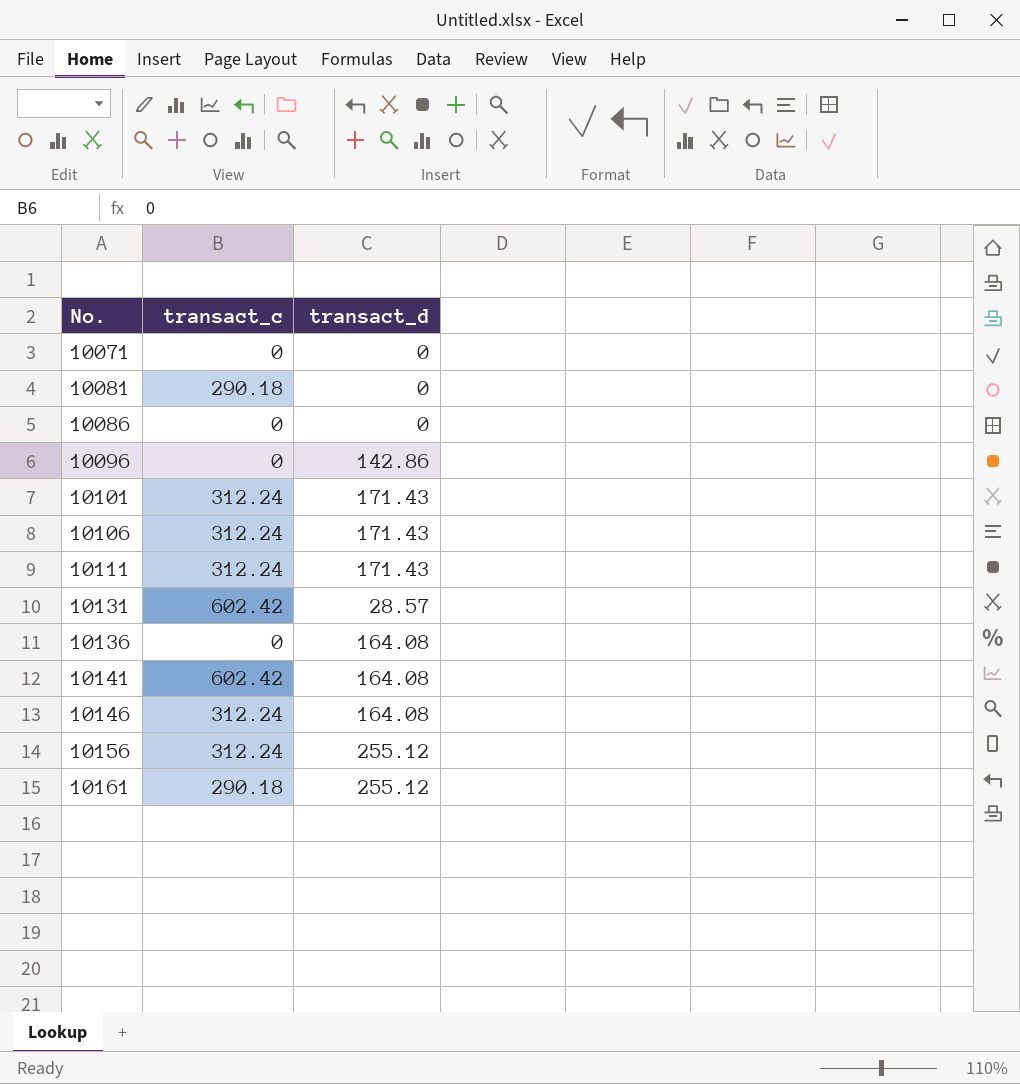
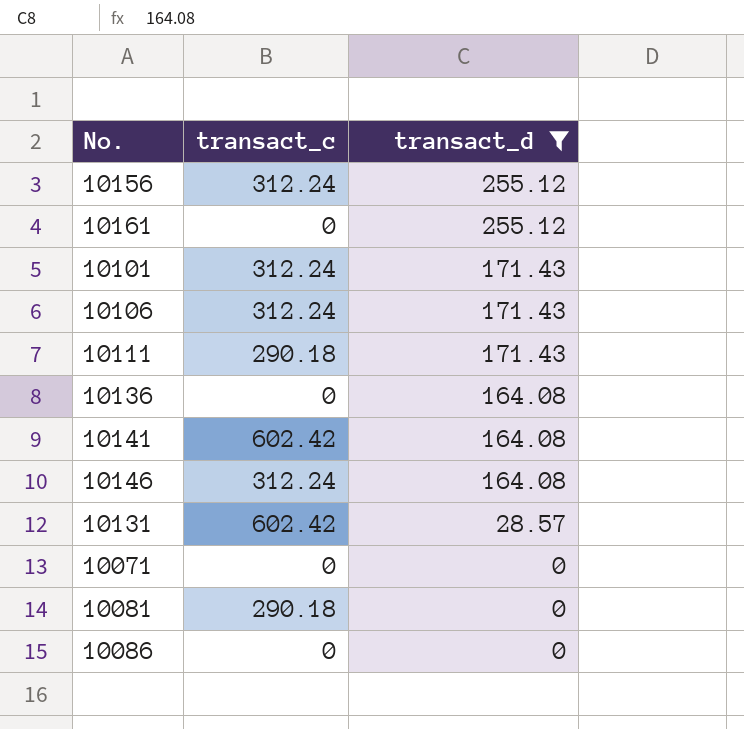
filter: none -> transact_d != 142.86
row order: No. ascending -> transact_d descending
10161 | transact_c: 290.18 -> 0
10111 | transact_c: 312.24 -> 290.18

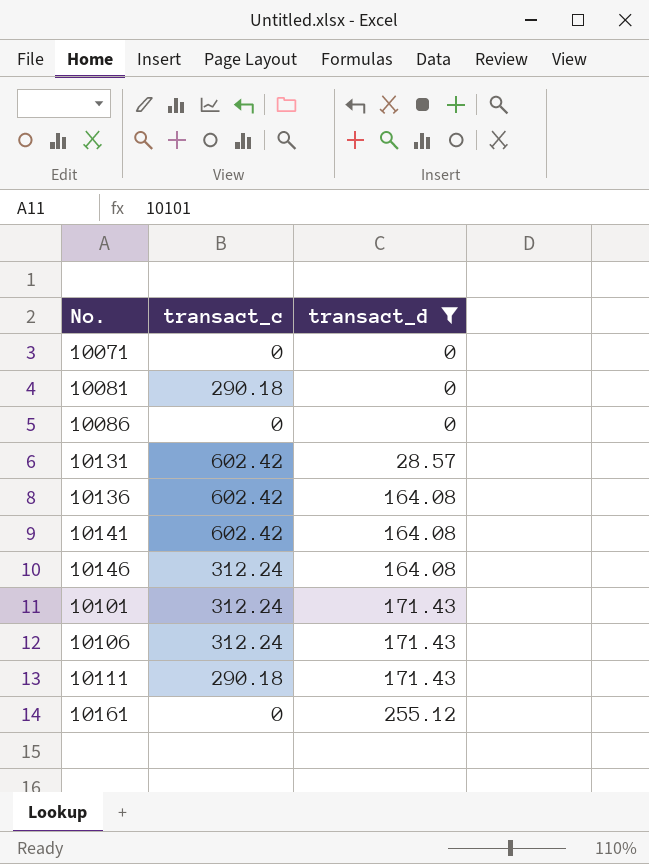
row order: transact_d descending -> transact_d ascending
row 10156: 312.24 | 255.12 -> none
10136 | transact_c: 0 -> 602.42

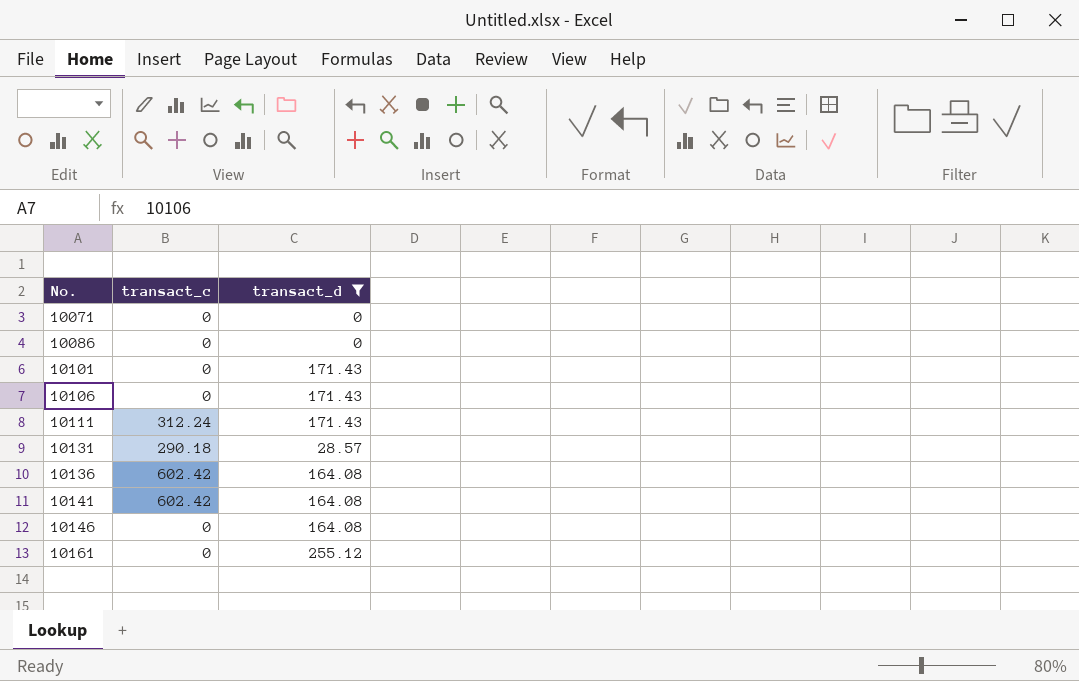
row order: transact_d ascending -> No. ascending
row 10081: 290.18 | 0 -> none
10101 | transact_c: 312.24 -> 0
10106 | transact_c: 312.24 -> 0
10111 | transact_c: 290.18 -> 312.24
10131 | transact_c: 602.42 -> 290.18
10146 | transact_c: 312.24 -> 0

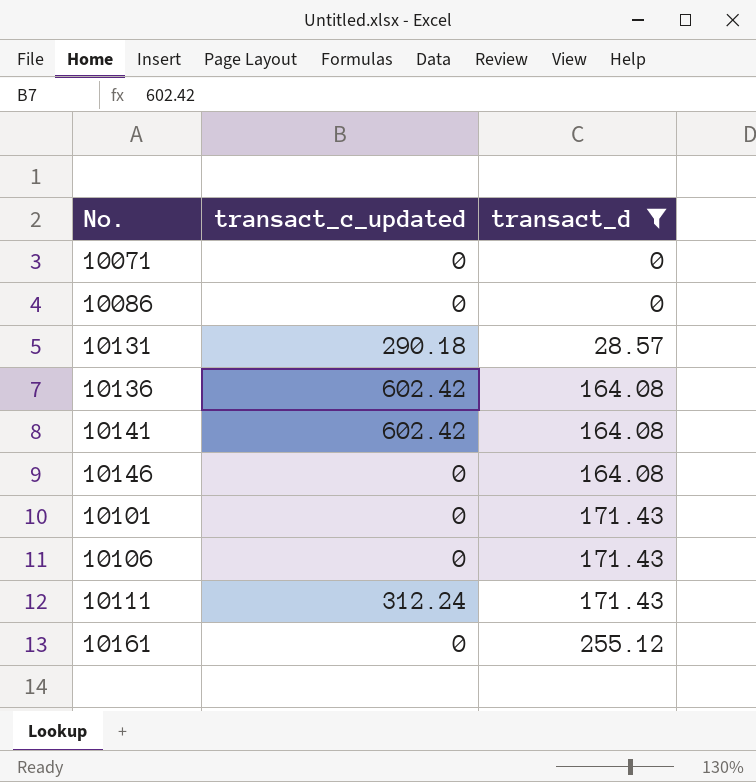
row order: No. ascending -> transact_d ascending
column name: transact_c -> transact_c_updated

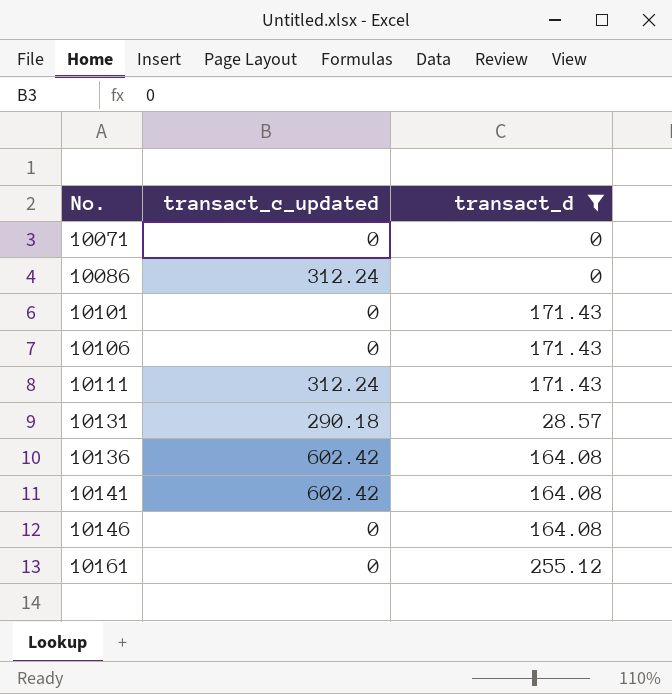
row order: transact_d ascending -> No. ascending
10086 | transact_c_updated: 0 -> 312.24

